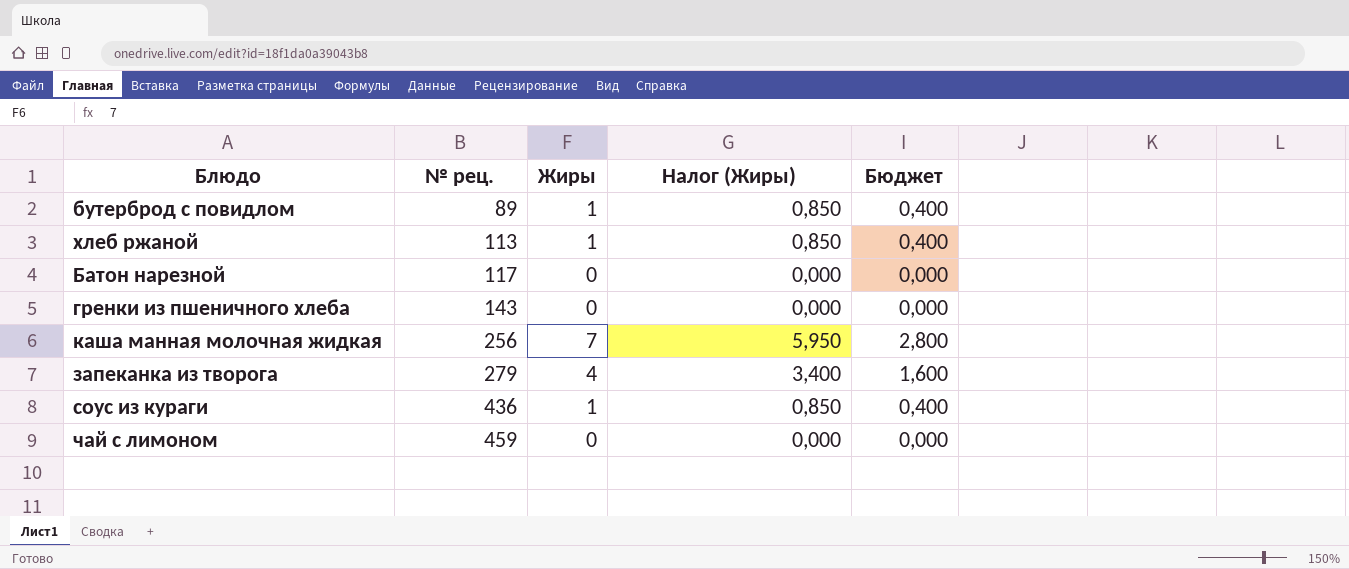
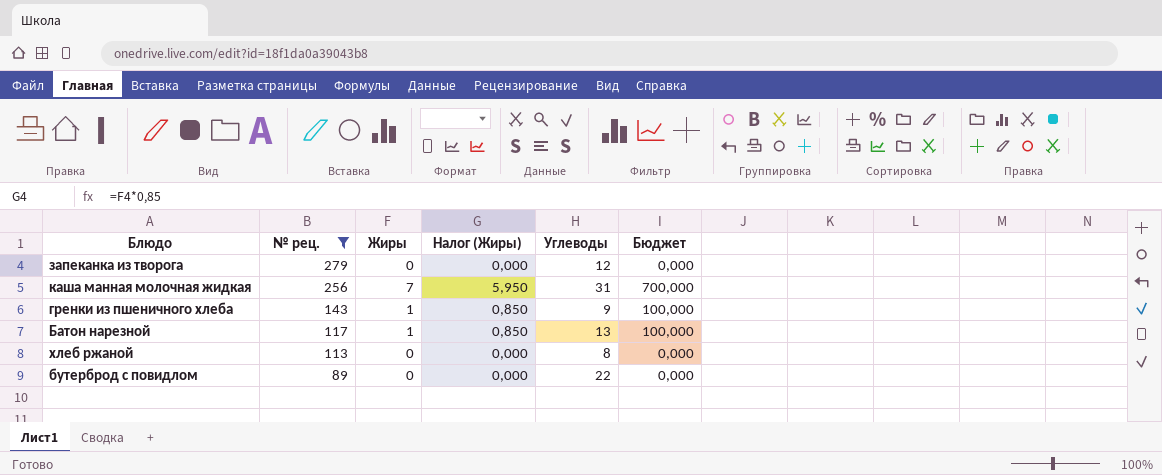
filter: none -> № рец. <= 279
row order: № рец. ascending -> № рец. descending
column Углеводы | position: none -> 5
column Бюджет | formula: [Жиры] * 0,4 -> [Жиры] * 100
запеканка из творога | Жиры: 4 -> 0
запеканка из творога | Налог (Жиры): 3,400 -> 0,000
гренки из пшеничного хлеба | Жиры: 0 -> 1
гренки из пшеничного хлеба | Налог (Жиры): 0,000 -> 0,850
Батон нарезной | Жиры: 0 -> 1
Батон нарезной | Налог (Жиры): 0,000 -> 0,850
хлеб ржаной | Жиры: 1 -> 0
хлеб ржаной | Налог (Жиры): 0,850 -> 0,000
бутерброд с повидлом | Жиры: 1 -> 0
бутерброд с повидлом | Налог (Жиры): 0,850 -> 0,000

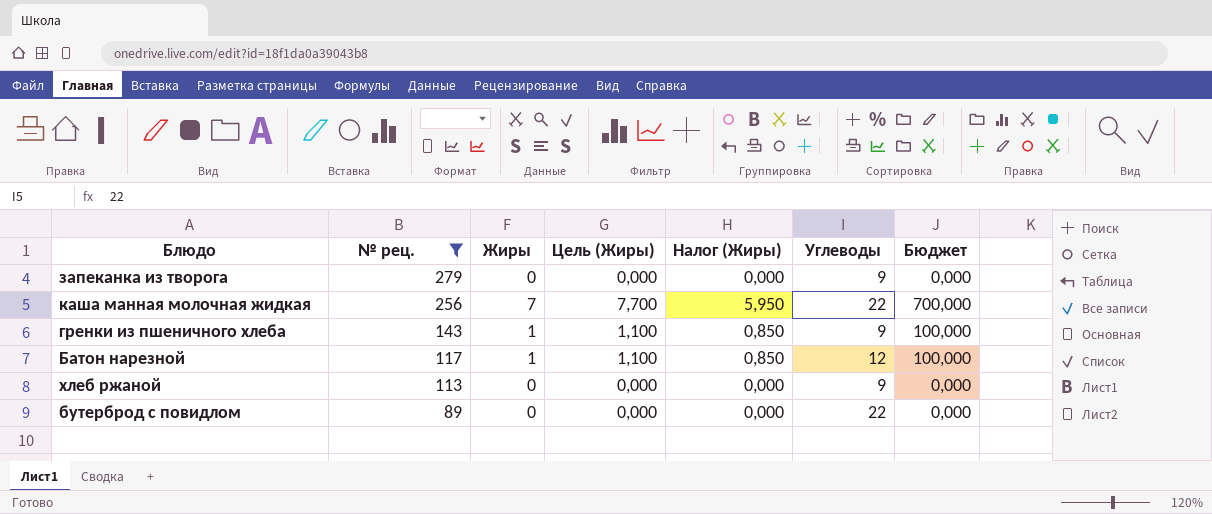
column Цель (Жиры) | formula: none -> [Жиры] * 1,1
запеканка из творога | Углеводы: 12 -> 9
каша манная молочная жидкая | Углеводы: 31 -> 22
Батон нарезной | Углеводы: 13 -> 12
хлеб ржаной | Углеводы: 8 -> 9

